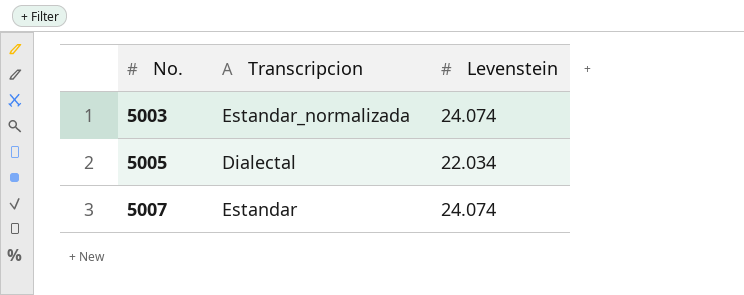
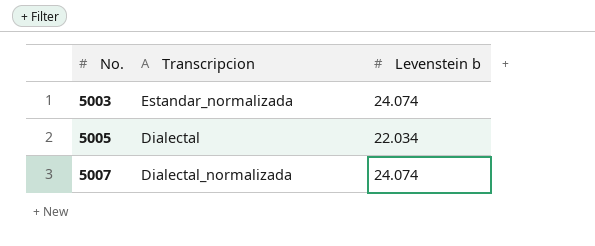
column name: Levenstein -> Levenstein b
5007 | Transcripcion: Estandar -> Dialectal_normalizada

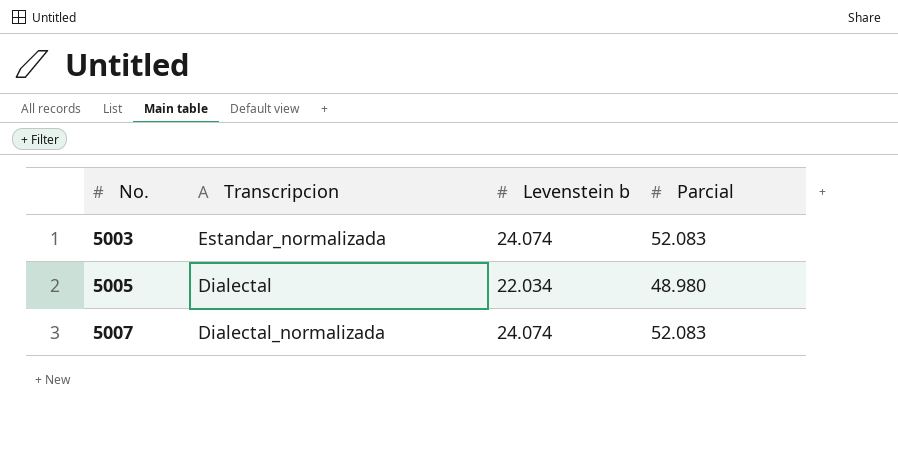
column Parcial | position: none -> 4

